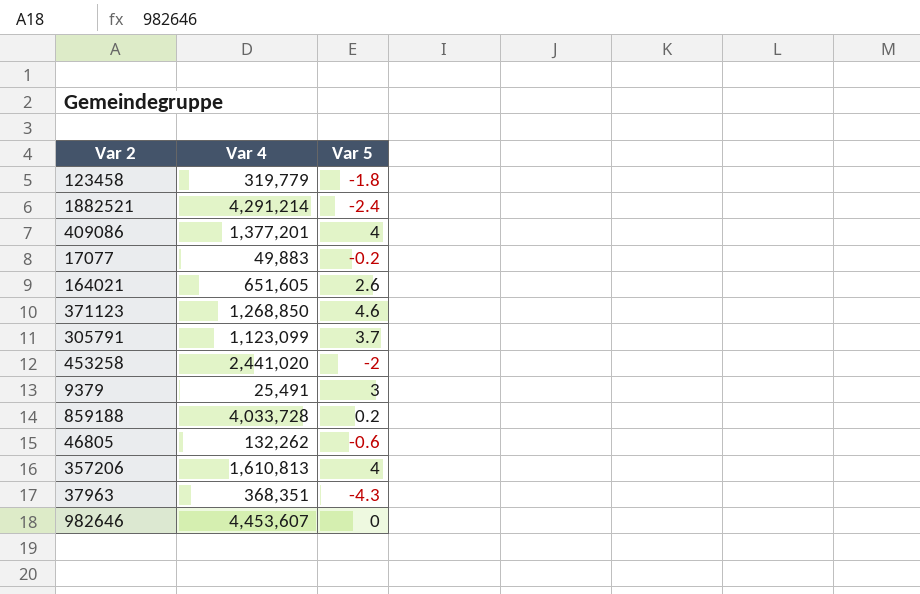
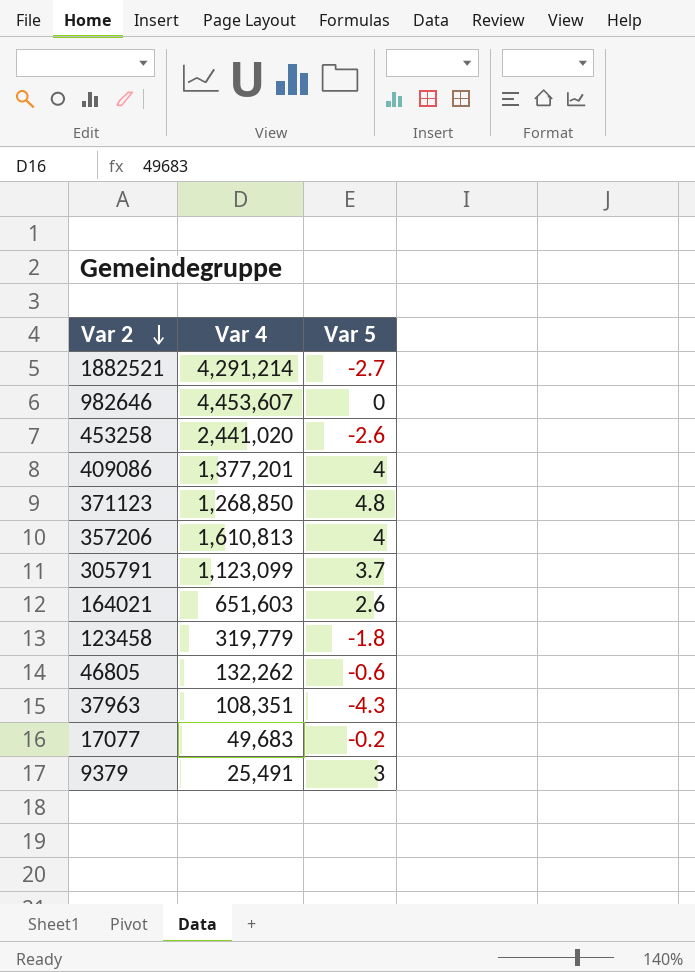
row order: none -> Var 2 descending
row 859188: 4,033,728 | 0.2 -> none
1882521 | Var 5: -2.4 -> -2.7
453258 | Var 5: -2 -> -2.6
371123 | Var 5: 4.6 -> 4.8
164021 | Var 4: 651,605 -> 651,603
37963 | Var 4: 368,351 -> 108,351
17077 | Var 4: 49,883 -> 49,683

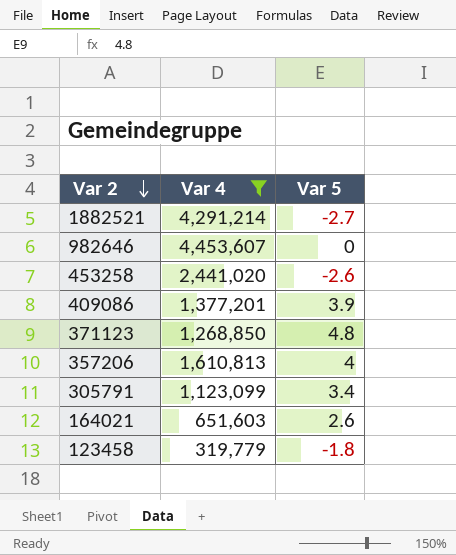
filter: none -> Var 4 >= 319,779
409086 | Var 5: 4 -> 3.9
305791 | Var 5: 3.7 -> 3.4

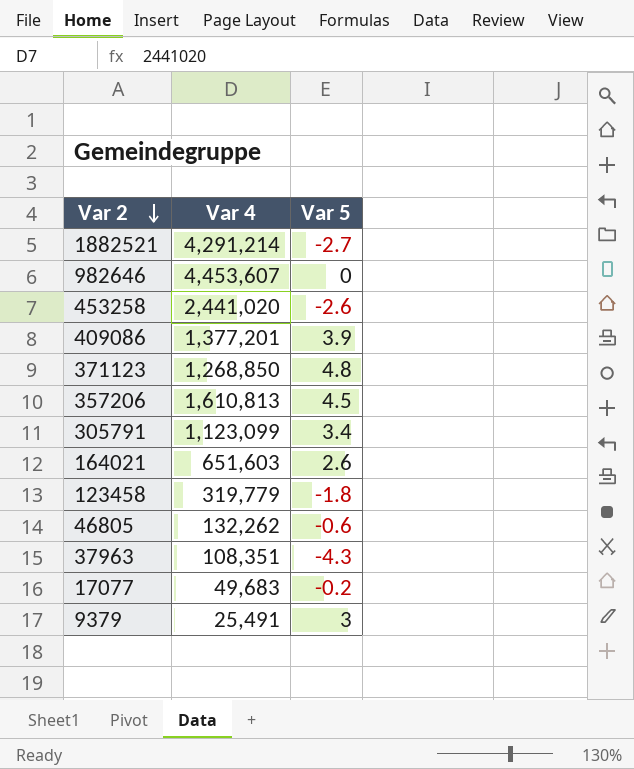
filter: Var 4 >= 319,779 -> none
357206 | Var 5: 4 -> 4.5

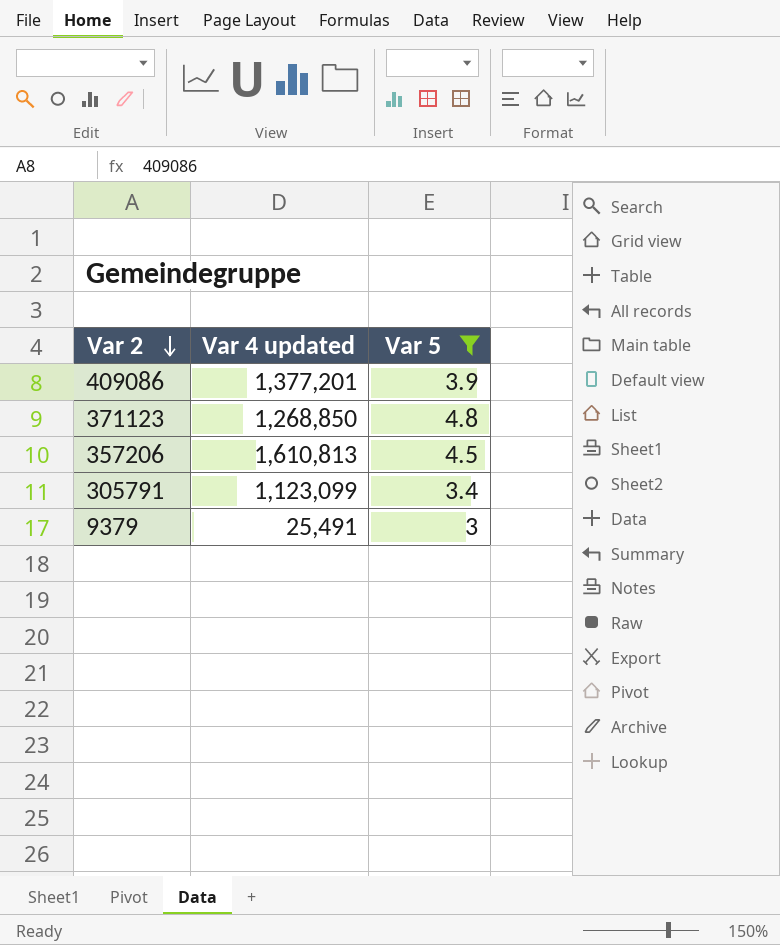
filter: none -> Var 5 >= 3
column name: Var 4 -> Var 4 updated

